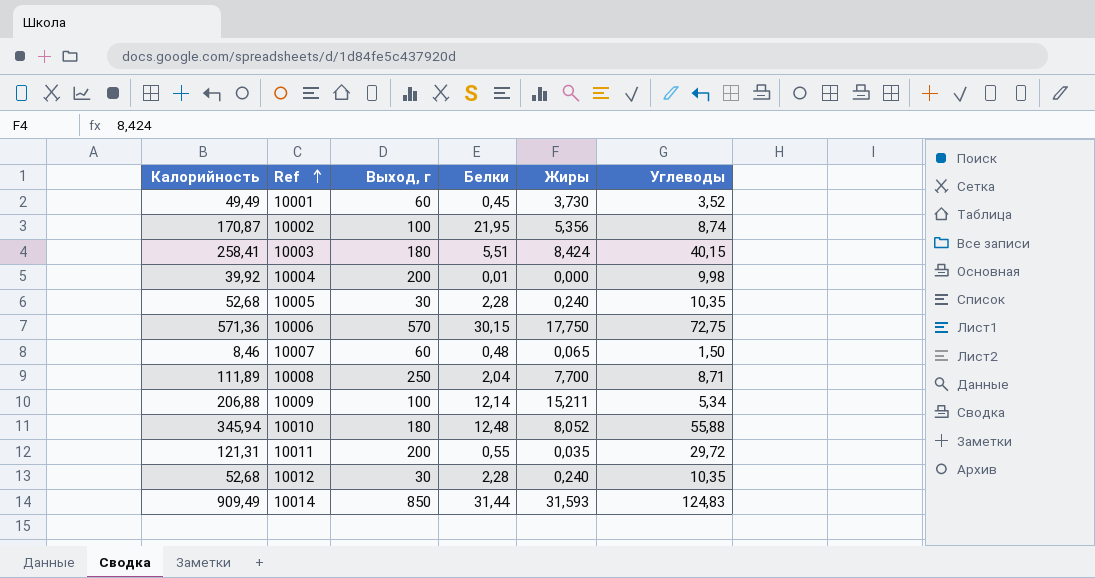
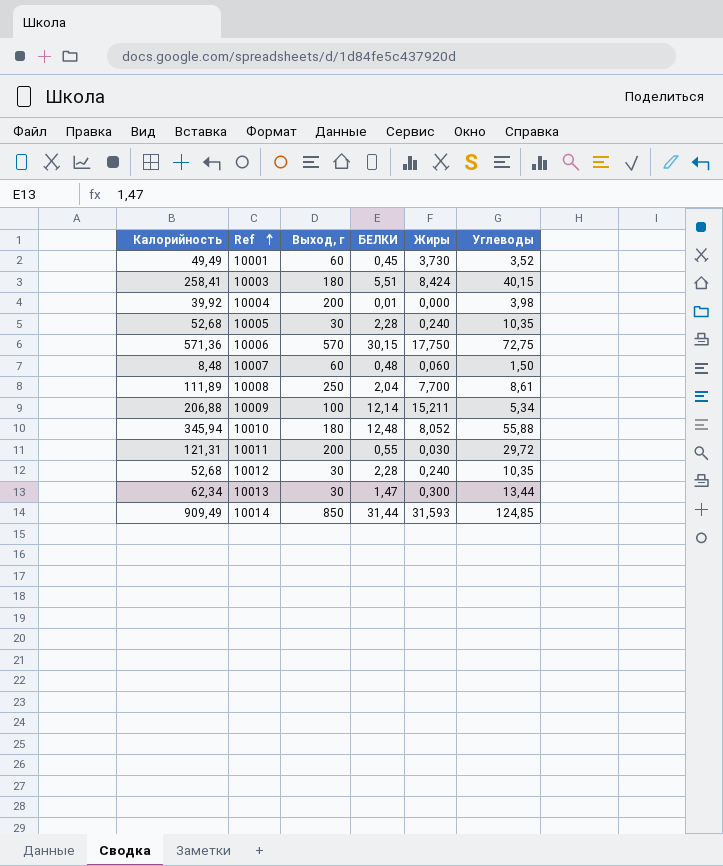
column name: Белки -> БЕЛКИ
row 10002: 170,87 | 100 | 21,95 | 5,356 | 8,74 -> none
10004 | Углеводы: 9,98 -> 3,98
10007 | Калорийность: 8,46 -> 8,48
10007 | Жиры: 0,065 -> 0,060
10008 | Углеводы: 8,71 -> 8,61
10011 | Жиры: 0,035 -> 0,030
row 10013: none -> 62,34 | 30 | 1,47 | 0,300 | 13,44
10014 | Углеводы: 124,83 -> 124,85

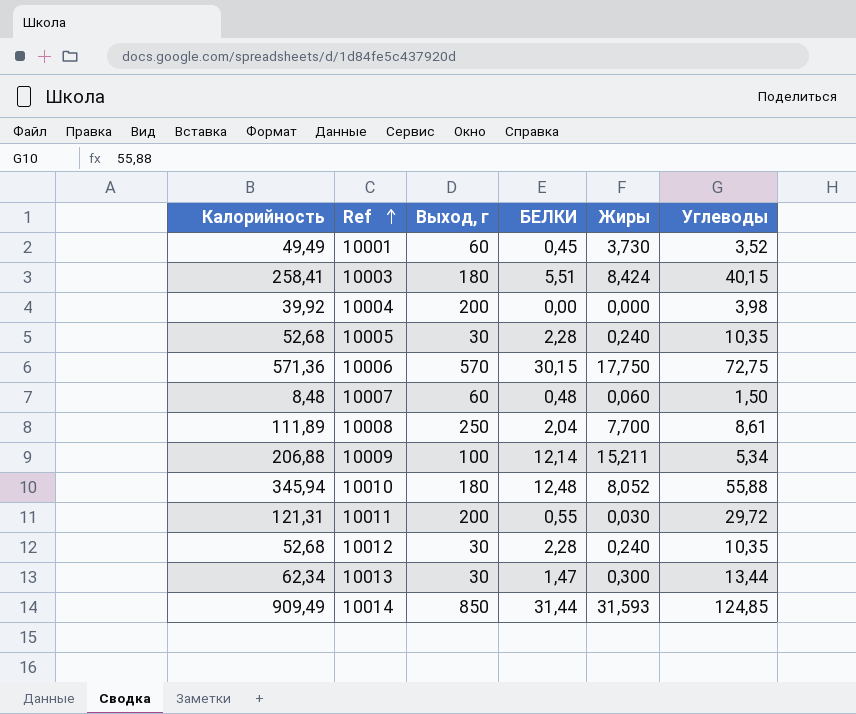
10004 | БЕЛКИ: 0,01 -> 0,00

